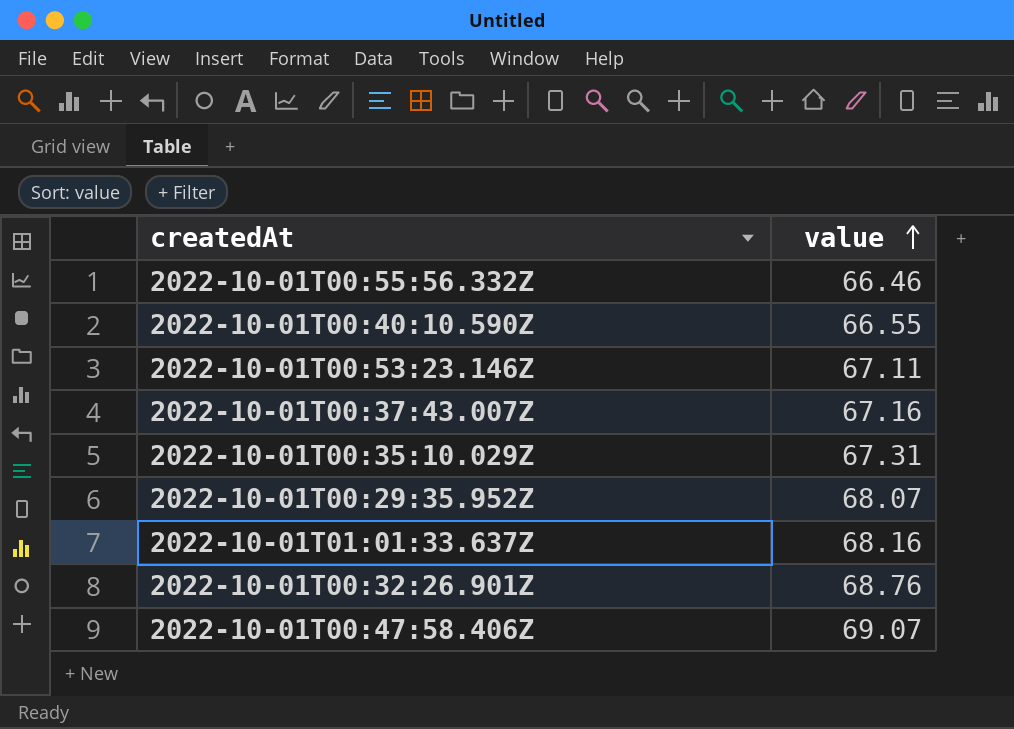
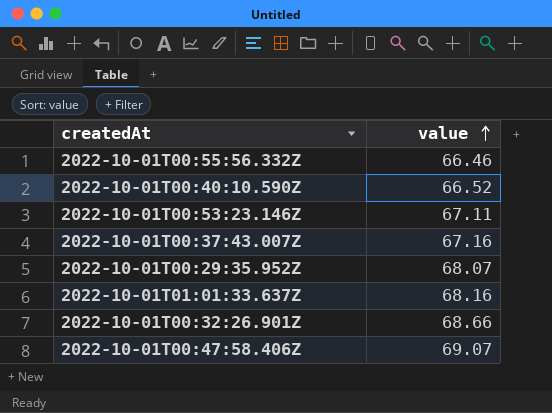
row 2022-10-01T00:35:10.029Z: 67.31 -> none
2022-10-01T00:40:10.590Z | value: 66.55 -> 66.52
2022-10-01T00:32:26.901Z | value: 68.76 -> 68.66

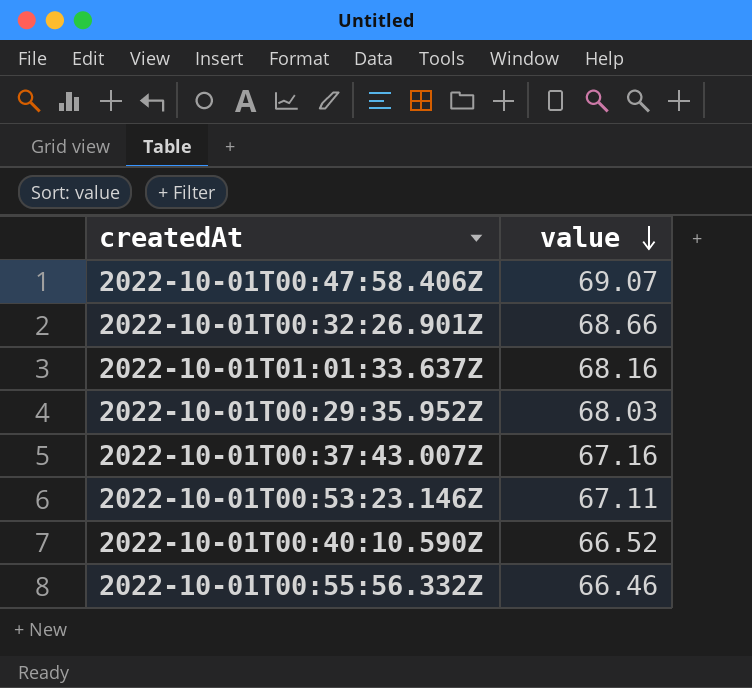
row order: value ascending -> value descending
2022-10-01T00:29:35.952Z | value: 68.07 -> 68.03

